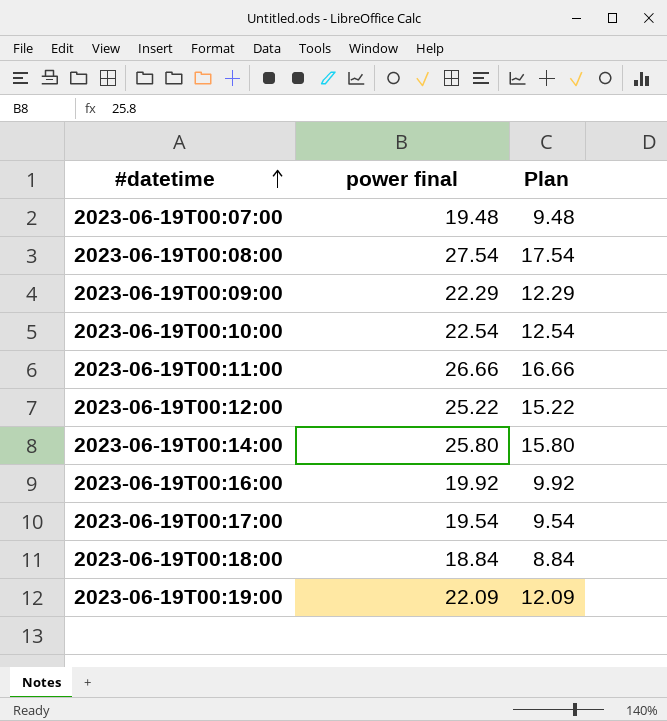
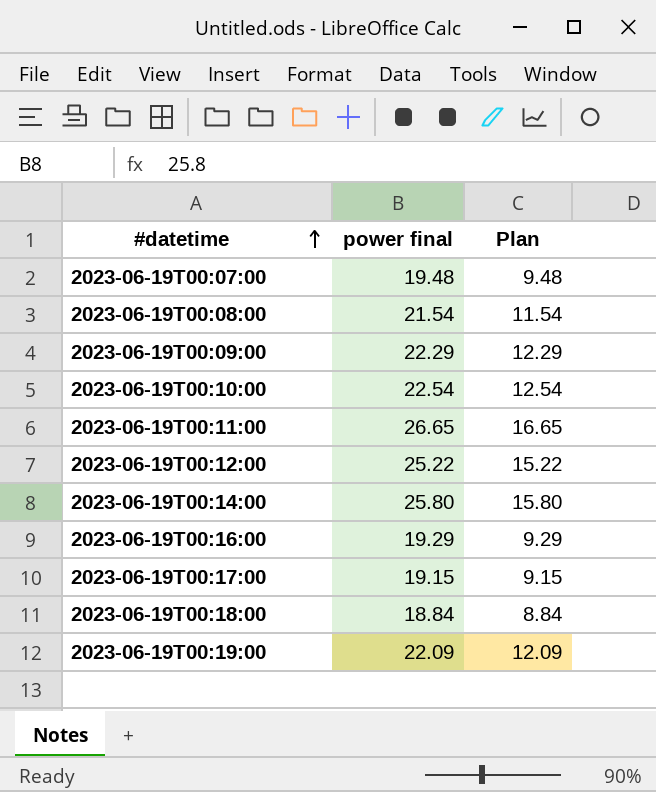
2023-06-19T00:08:00 | power final: 27.54 -> 21.54
2023-06-19T00:08:00 | Plan: 17.54 -> 11.54
2023-06-19T00:11:00 | power final: 26.66 -> 26.65
2023-06-19T00:11:00 | Plan: 16.66 -> 16.65
2023-06-19T00:16:00 | power final: 19.92 -> 19.29
2023-06-19T00:16:00 | Plan: 9.92 -> 9.29
2023-06-19T00:17:00 | power final: 19.54 -> 19.15
2023-06-19T00:17:00 | Plan: 9.54 -> 9.15

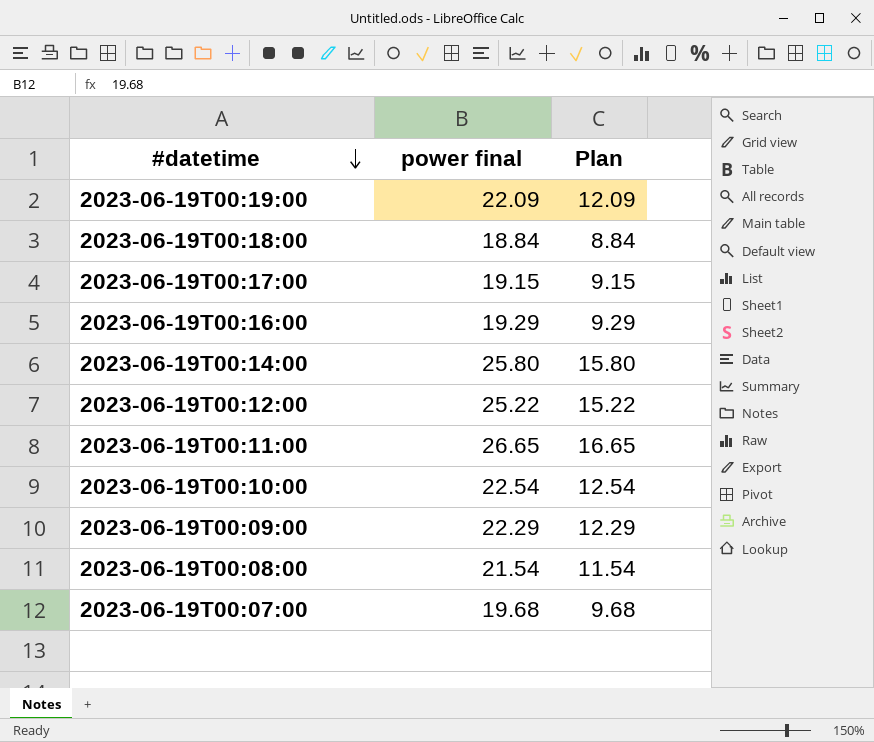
row order: #datetime ascending -> #datetime descending
2023-06-19T00:07:00 | power final: 19.48 -> 19.68
2023-06-19T00:07:00 | Plan: 9.48 -> 9.68

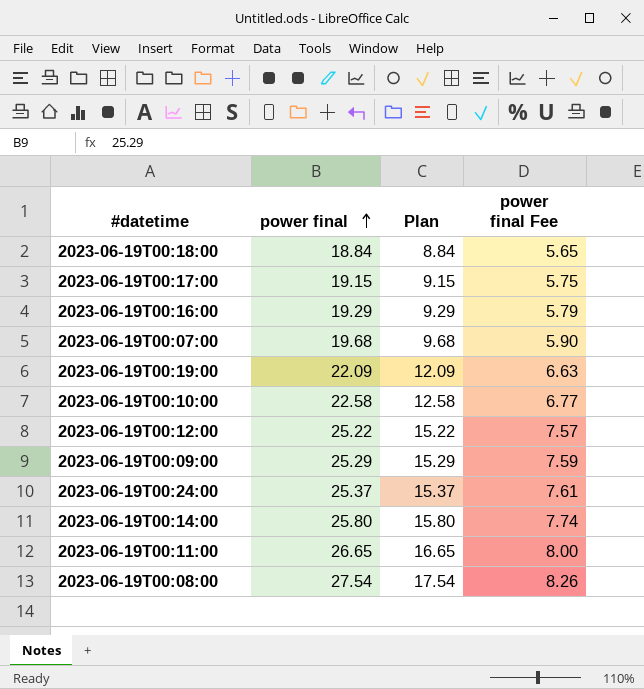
row order: #datetime descending -> power final ascending
column power final Fee | formula: none -> [power final] * 0.3
2023-06-19T00:10:00 | power final: 22.54 -> 22.58
2023-06-19T00:10:00 | Plan: 12.54 -> 12.58
2023-06-19T00:09:00 | power final: 22.29 -> 25.29
2023-06-19T00:09:00 | Plan: 12.29 -> 15.29
row 2023-06-19T00:24:00: none -> 25.37 | 15.37 | 7.61
2023-06-19T00:08:00 | power final: 21.54 -> 27.54
2023-06-19T00:08:00 | Plan: 11.54 -> 17.54

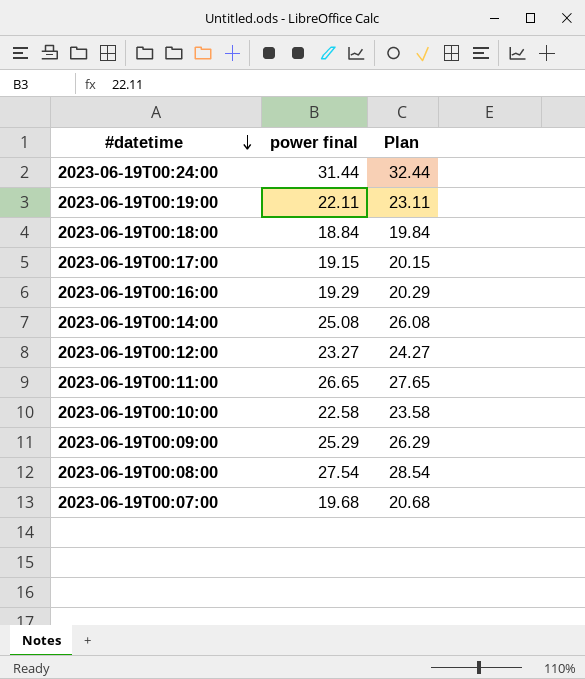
row order: power final ascending -> #datetime descending
column power final Fee | formula: [power final] * 0.3 -> none
column Plan | formula: [power final] - 10 -> [power final] + 1
2023-06-19T00:24:00 | power final: 25.37 -> 31.44
2023-06-19T00:19:00 | power final: 22.09 -> 22.11
2023-06-19T00:14:00 | power final: 25.80 -> 25.08
2023-06-19T00:12:00 | power final: 25.22 -> 23.27

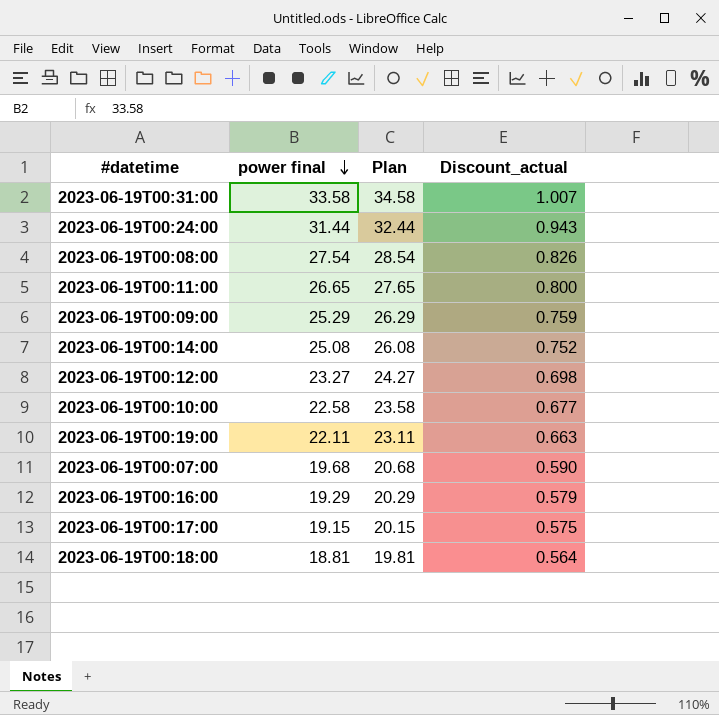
row order: #datetime descending -> power final descending
column Discount_actual | formula: none -> [power final] * 0.03
row 2023-06-19T00:31:00: none -> 33.58 | 34.58 | 1.007
2023-06-19T00:18:00 | power final: 18.84 -> 18.81
2023-06-19T00:18:00 | Plan: 19.84 -> 19.81

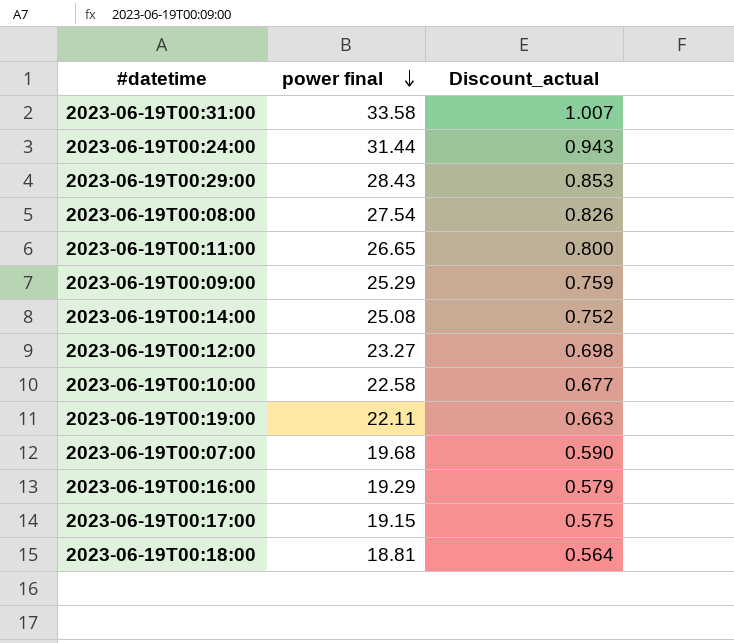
column Plan | formula: [power final] + 1 -> none
row 2023-06-19T00:29:00: none -> 28.43 | 0.853

